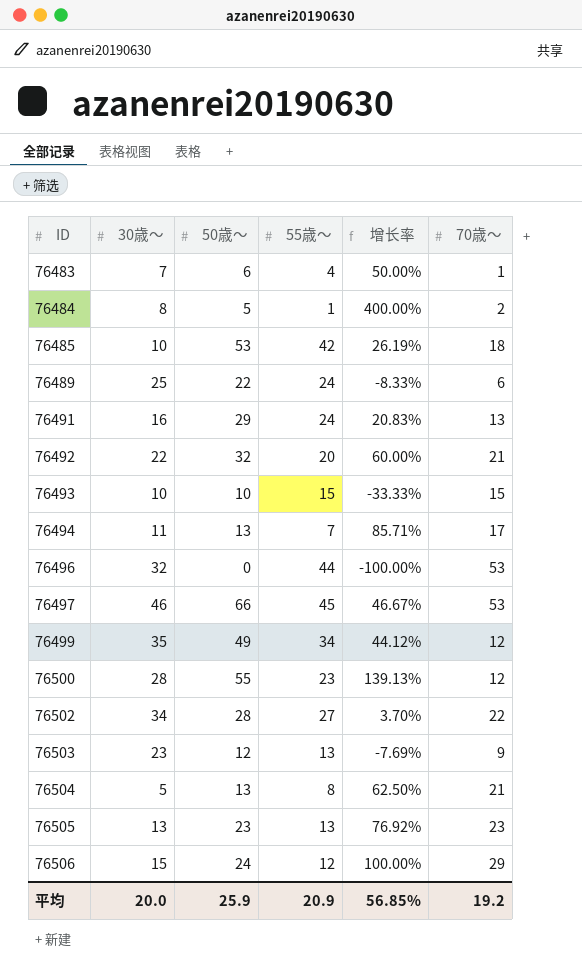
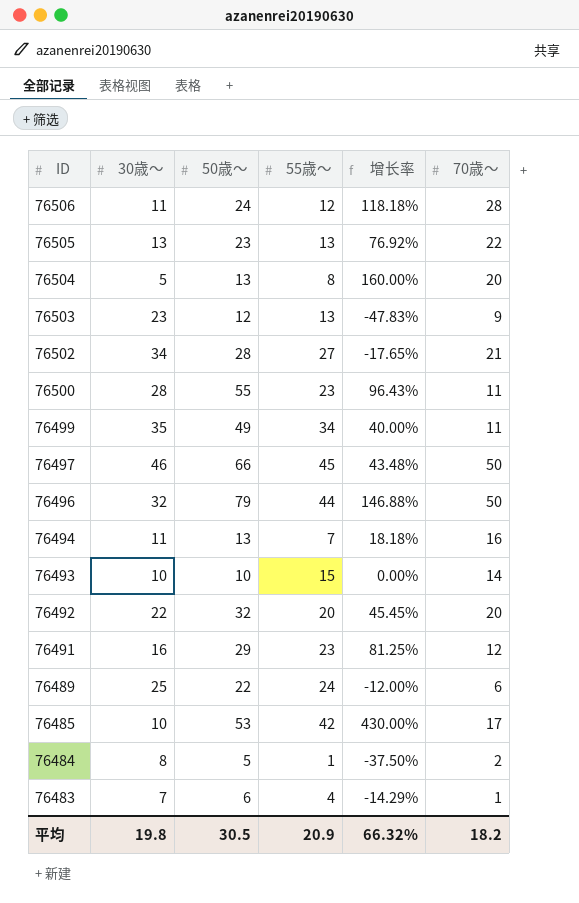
row order: ID ascending -> ID descending
column 增长率 | formula: ([50歳〜] - [55歳〜]) / [55歳〜] -> ([50歳〜] - [30歳〜]) / [30歳〜]
76506 | 30歳〜: 15 -> 11
76506 | 70歳〜: 29 -> 28
76505 | 70歳〜: 23 -> 22
76504 | 70歳〜: 21 -> 20
76502 | 70歳〜: 22 -> 21
76500 | 70歳〜: 12 -> 11
76499 | 70歳〜: 12 -> 11
76497 | 70歳〜: 53 -> 50
76496 | 50歳〜: 0 -> 79
76496 | 70歳〜: 53 -> 50
76494 | 70歳〜: 17 -> 16
76493 | 70歳〜: 15 -> 14
76492 | 70歳〜: 21 -> 20
76491 | 55歳〜: 24 -> 23
76491 | 70歳〜: 13 -> 12
76485 | 70歳〜: 18 -> 17
平均 | 30歳〜: 20.0 -> 19.8
平均 | 50歳〜: 25.9 -> 30.5
平均 | 增长率: 56.85% -> 66.32%
平均 | 70歳〜: 19.2 -> 18.2

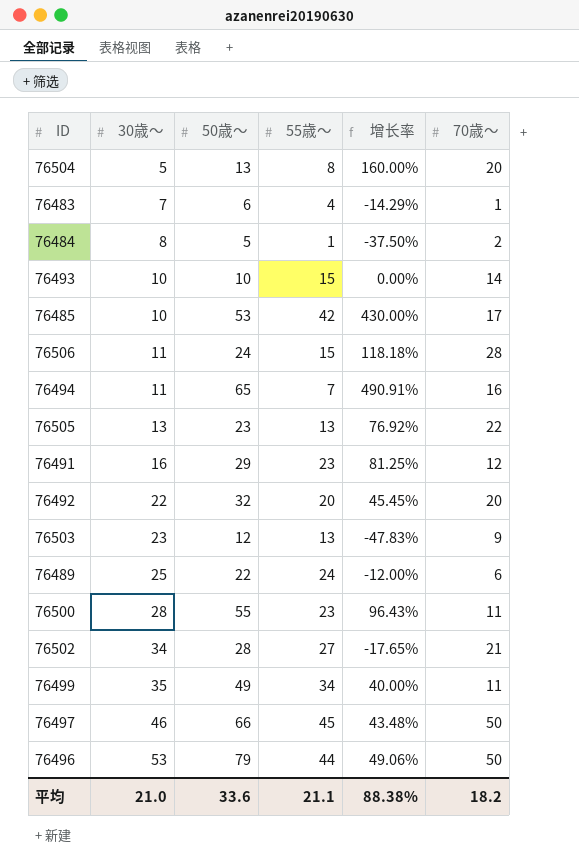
row order: ID descending -> 30歳〜 ascending
76506 | 55歳〜: 12 -> 15
76494 | 50歳〜: 13 -> 65
76494 | 增长率: 18.18% -> 490.91%
76496 | 30歳〜: 32 -> 53
76496 | 增长率: 146.88% -> 49.06%
平均 | 30歳〜: 19.8 -> 21.0
平均 | 50歳〜: 30.5 -> 33.6
平均 | 55歳〜: 20.9 -> 21.1
平均 | 增长率: 66.32% -> 88.38%

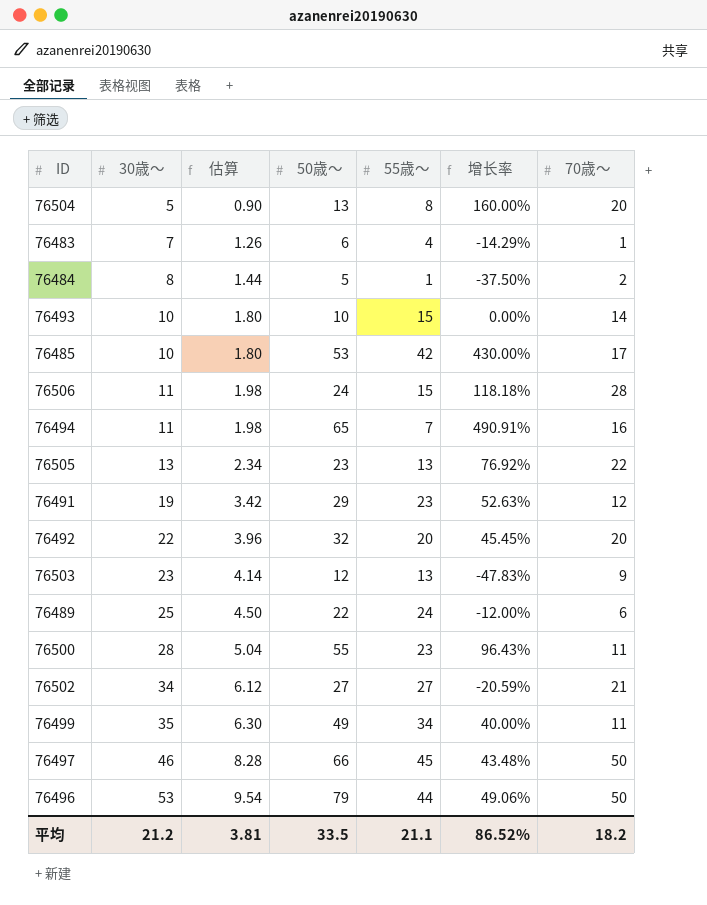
column 估算 | formula: none -> [30歳〜] * 0.18
76491 | 30歳〜: 16 -> 19
76491 | 增长率: 81.25% -> 52.63%
76502 | 50歳〜: 28 -> 27
76502 | 增长率: -17.65% -> -20.59%
平均 | 30歳〜: 21.0 -> 21.2
平均 | 50歳〜: 33.6 -> 33.5
平均 | 增长率: 88.38% -> 86.52%

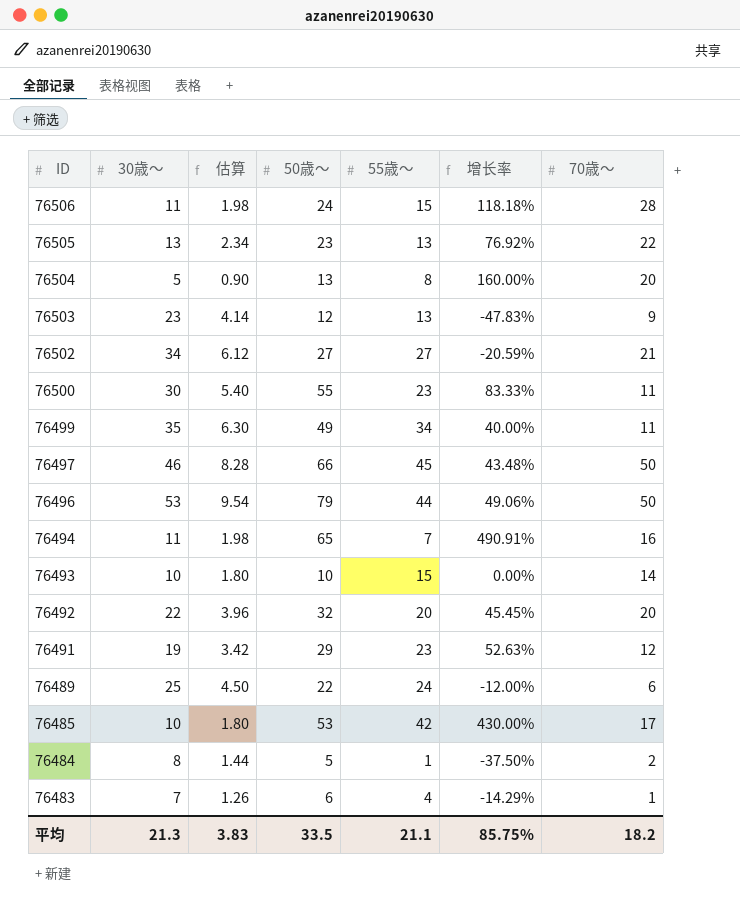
row order: 30歳〜 ascending -> ID descending
76500 | 30歳〜: 28 -> 30
76500 | 估算: 5.04 -> 5.40
76500 | 增长率: 96.43% -> 83.33%
平均 | 30歳〜: 21.2 -> 21.3
平均 | 估算: 3.81 -> 3.83
平均 | 增长率: 86.52% -> 85.75%

